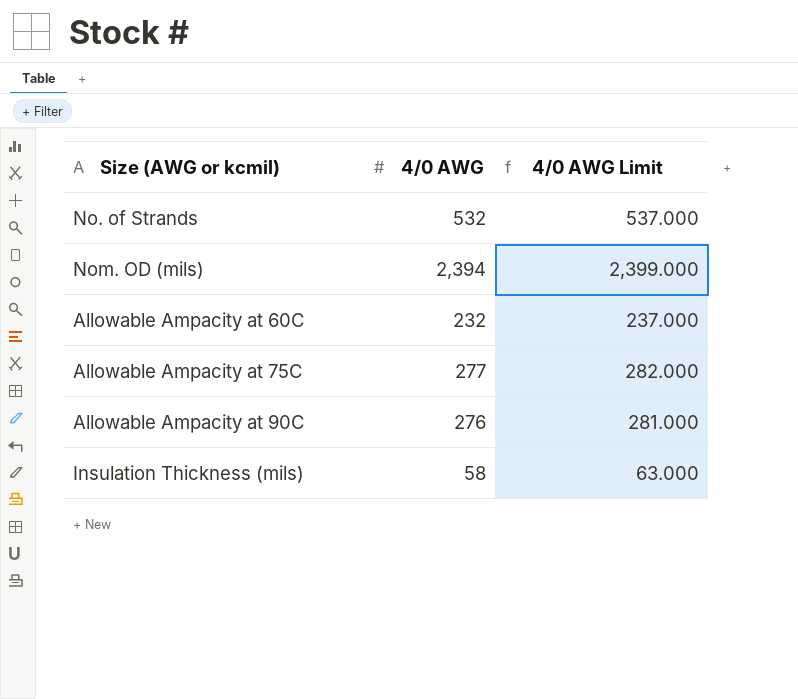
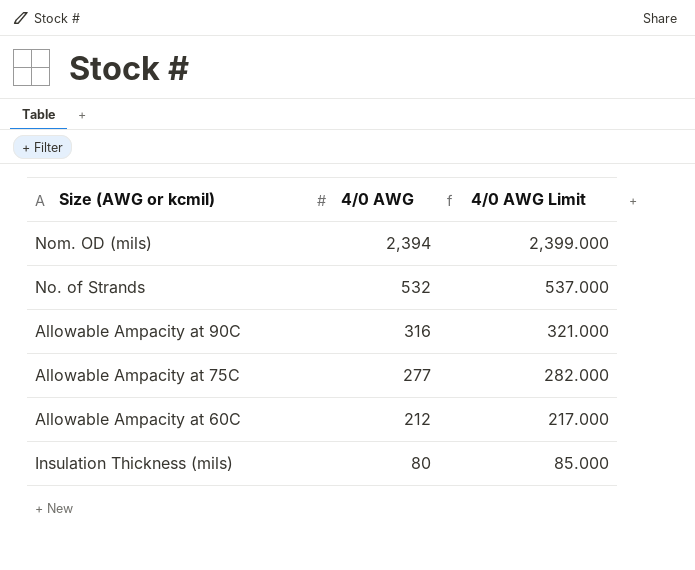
row order: none -> 4/0 AWG descending
Allowable Ampacity at 90C | 4/0 AWG: 276 -> 316
Allowable Ampacity at 90C | 4/0 AWG Limit: 281.000 -> 321.000
Allowable Ampacity at 60C | 4/0 AWG: 232 -> 212
Allowable Ampacity at 60C | 4/0 AWG Limit: 237.000 -> 217.000
Insulation Thickness (mils) | 4/0 AWG: 58 -> 80
Insulation Thickness (mils) | 4/0 AWG Limit: 63.000 -> 85.000

